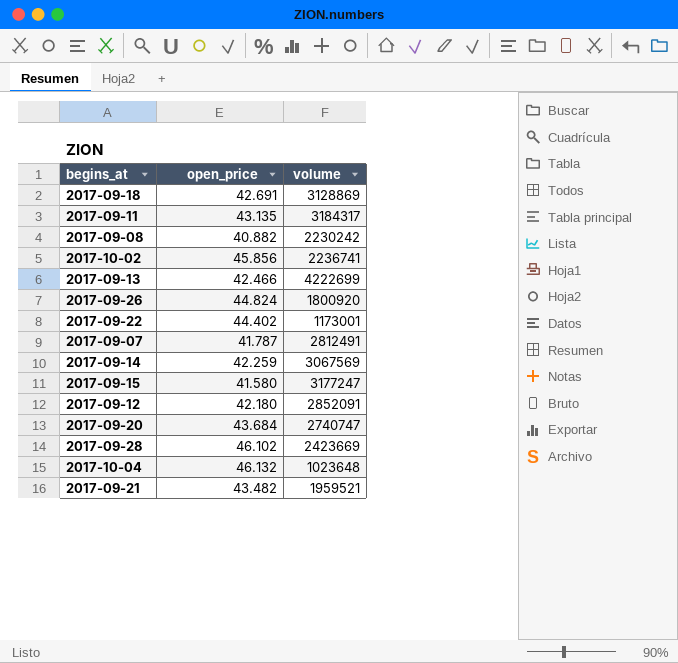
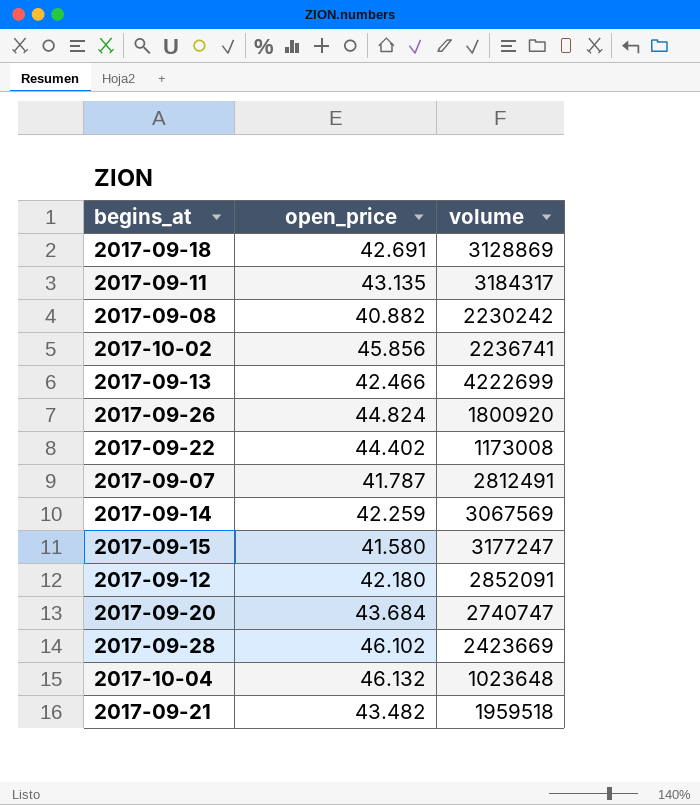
2017-09-22 | volume: 1173001 -> 1173008
2017-09-21 | volume: 1959521 -> 1959518

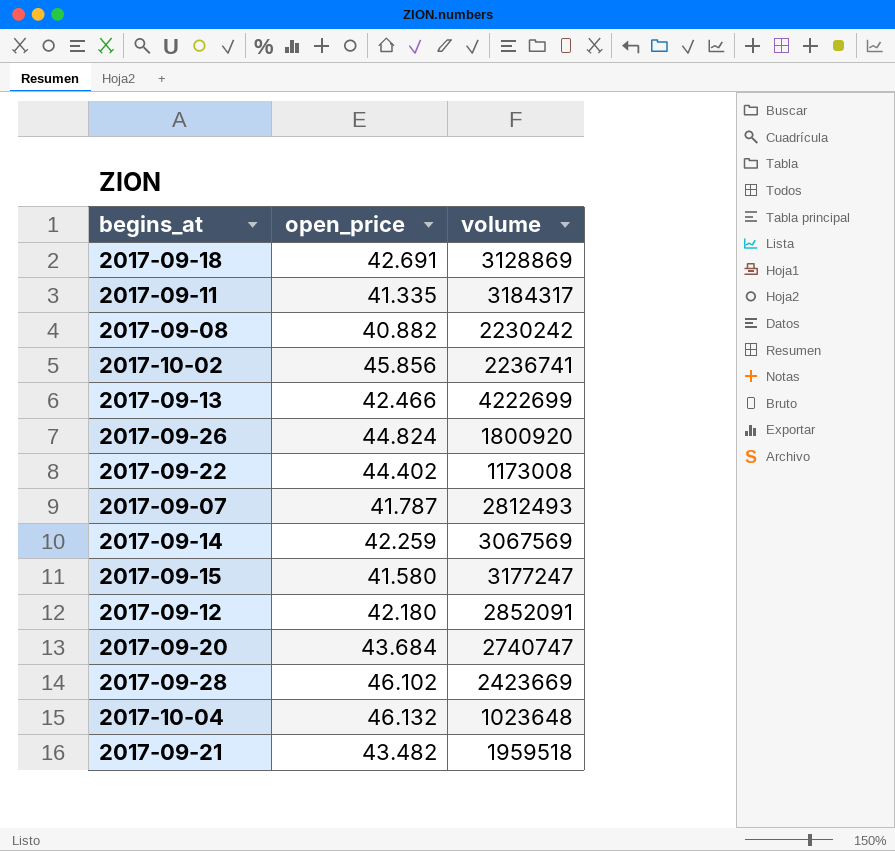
2017-09-11 | open_price: 43.135 -> 41.335
2017-09-07 | volume: 2812491 -> 2812493

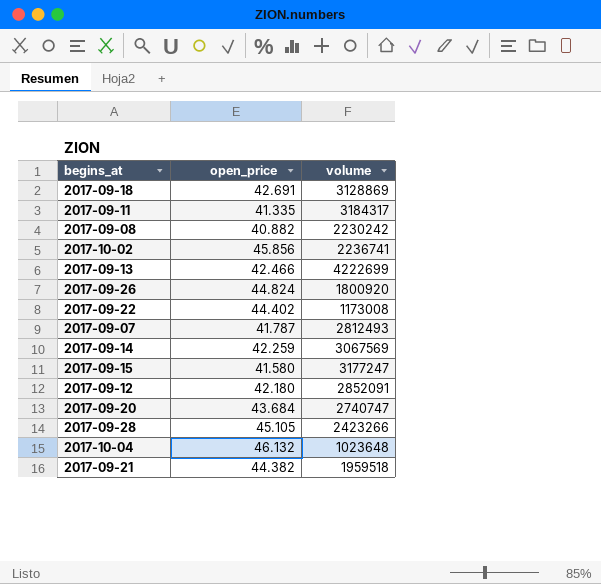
2017-09-28 | open_price: 46.102 -> 45.105
2017-09-28 | volume: 2423669 -> 2423266
2017-09-21 | open_price: 43.482 -> 44.382

